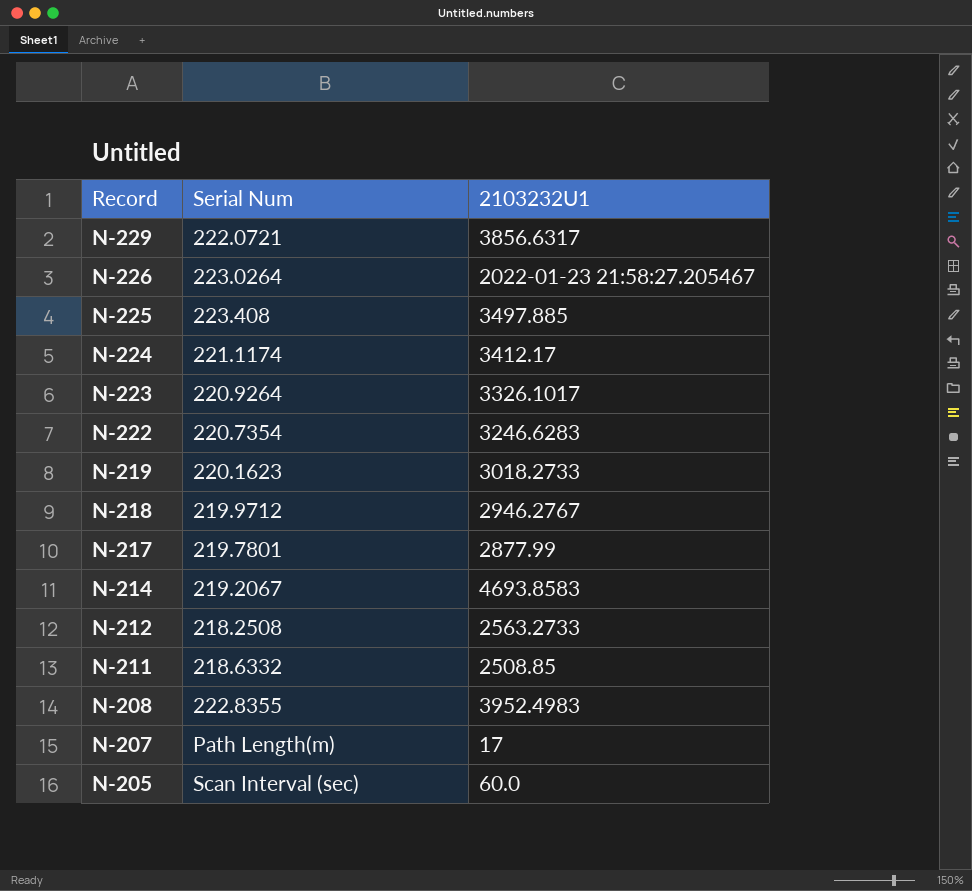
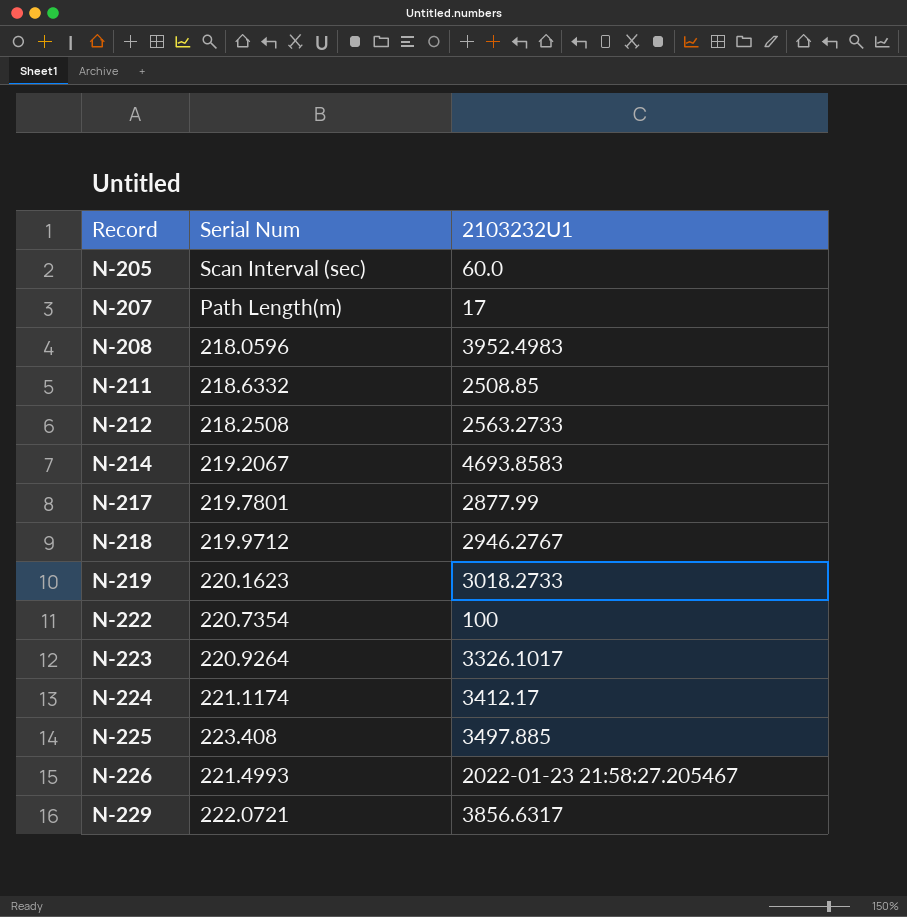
row order: Record descending -> Record ascending
N-208 | Serial Num: 222.8355 -> 218.0596
N-222 | 2103232U1: 3246.6283 -> 100
N-226 | Serial Num: 223.0264 -> 221.4993

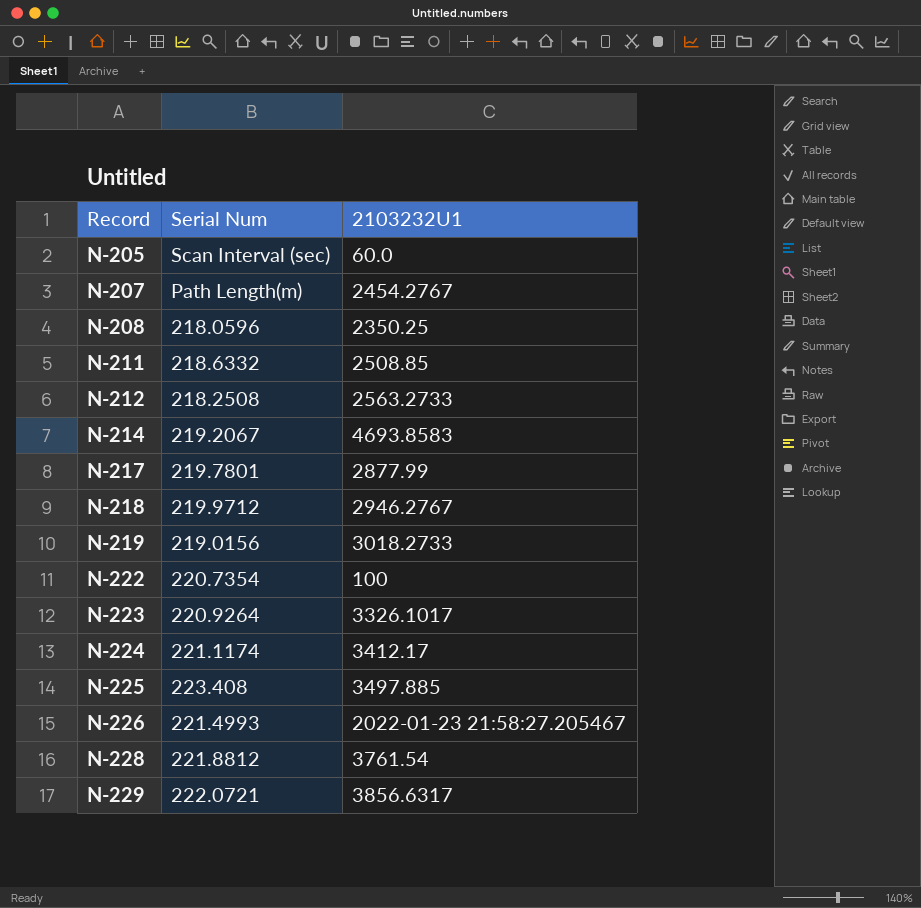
N-207 | 2103232U1: 17 -> 2454.2767
N-208 | 2103232U1: 3952.4983 -> 2350.25
N-219 | Serial Num: 220.1623 -> 219.0156
row N-228: none -> 221.8812 | 3761.54

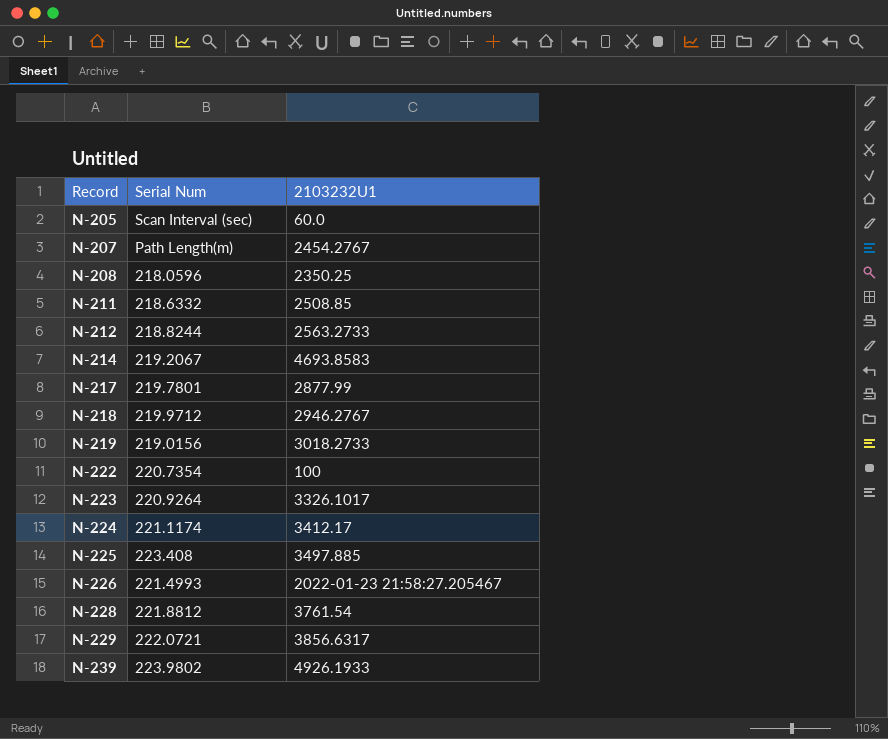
N-212 | Serial Num: 218.2508 -> 218.8244
row N-239: none -> 223.9802 | 4926.1933

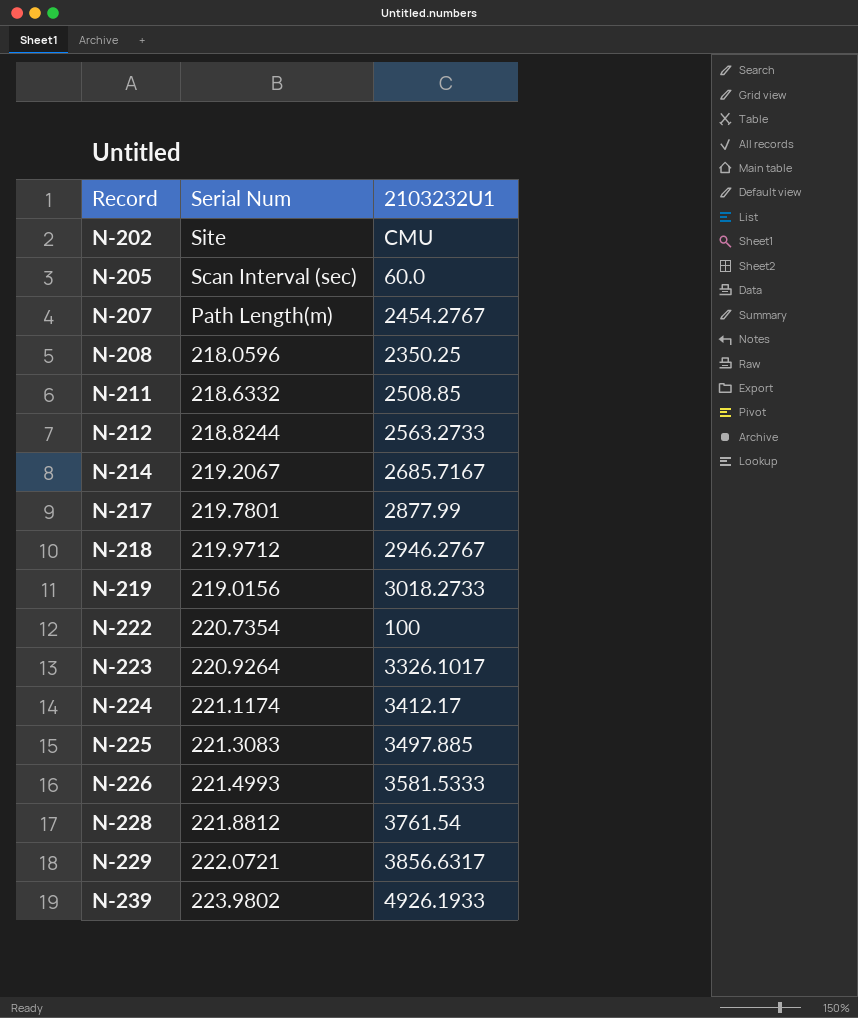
row N-202: none -> Site | CMU
N-214 | 2103232U1: 4693.8583 -> 2685.7167
N-225 | Serial Num: 223.408 -> 221.3083
N-226 | 2103232U1: 2022-01-23 21:58:27.205467 -> 3581.5333

